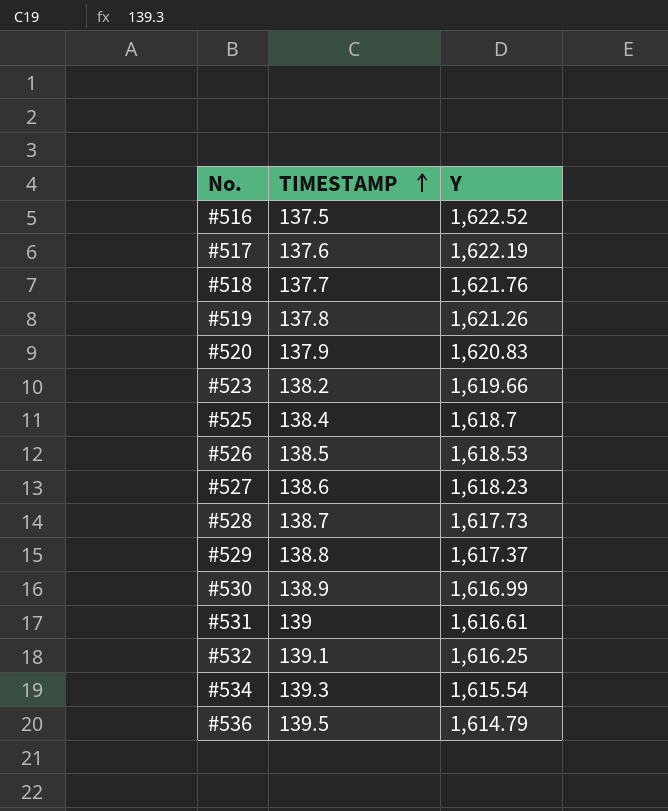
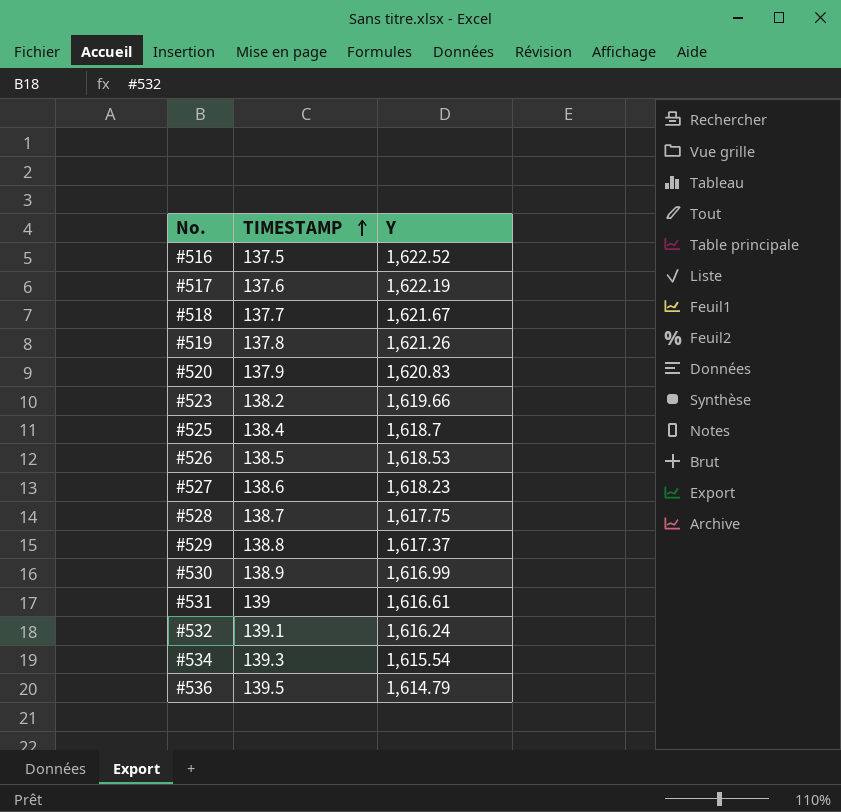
#518 | Y: 1,621.76 -> 1,621.67
#528 | Y: 1,617.73 -> 1,617.75
#532 | Y: 1,616.25 -> 1,616.24

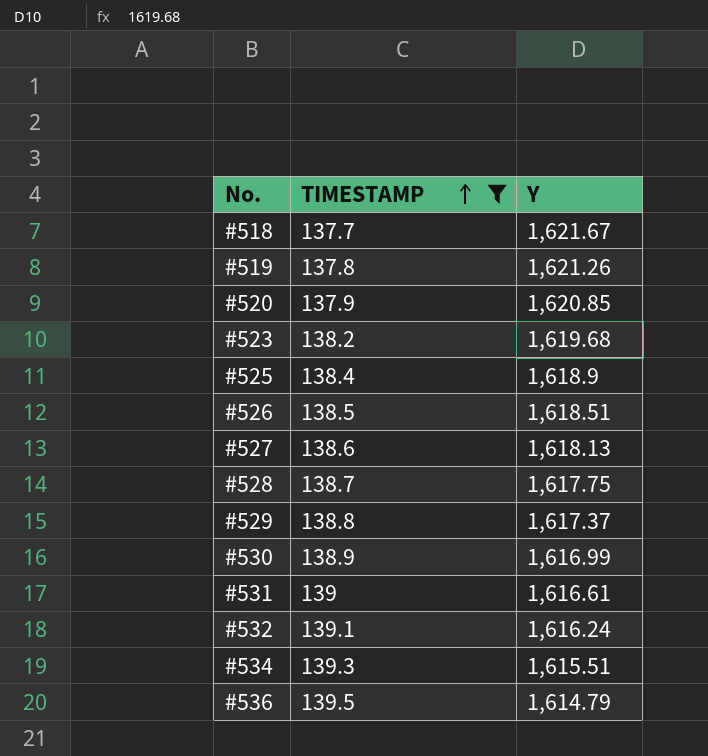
filter: none -> TIMESTAMP >= 137.7
#520 | Y: 1,620.83 -> 1,620.85
#523 | Y: 1,619.66 -> 1,619.68
#525 | Y: 1,618.7 -> 1,618.9
#526 | Y: 1,618.53 -> 1,618.51
#527 | Y: 1,618.23 -> 1,618.13
#534 | Y: 1,615.54 -> 1,615.51

